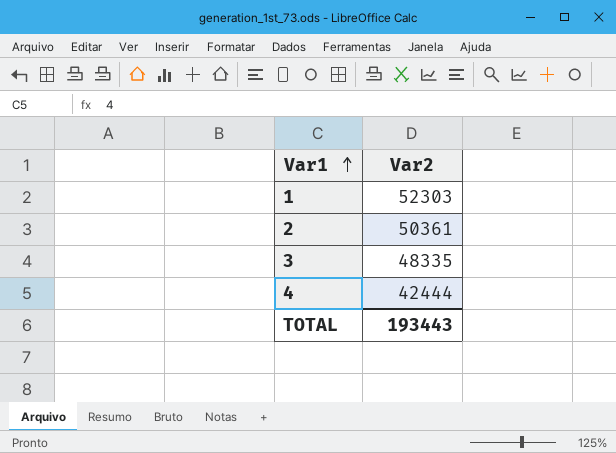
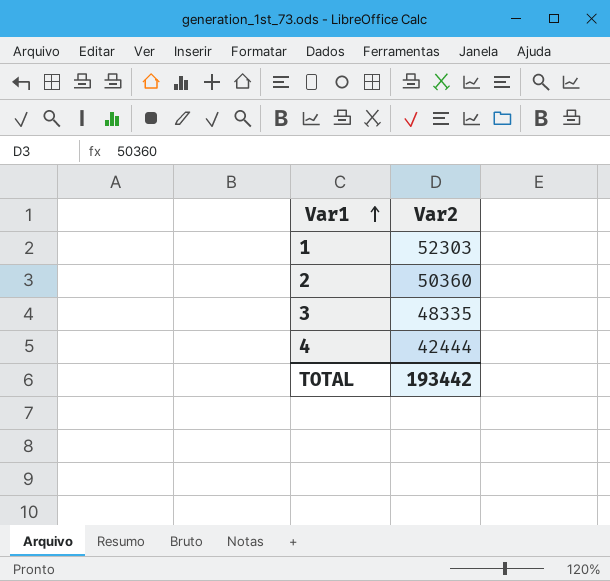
2 | Var2: 50361 -> 50360
TOTAL | Var2: 193443 -> 193442

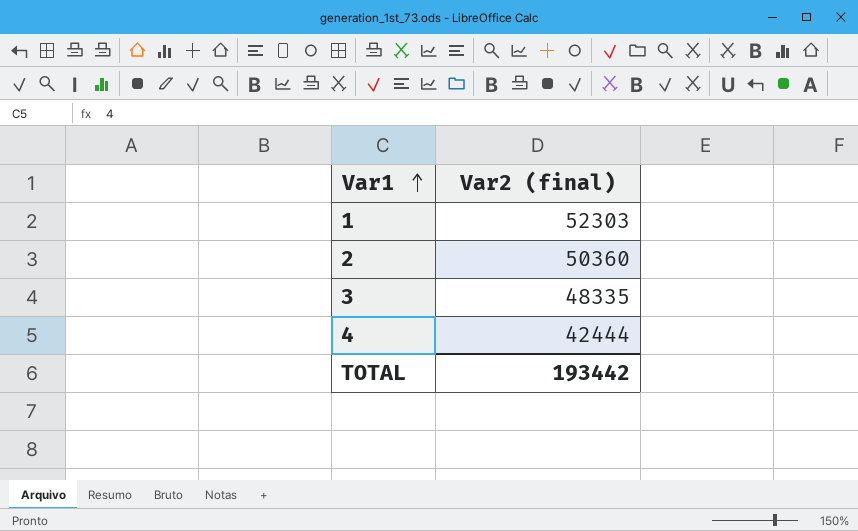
column name: Var2 -> Var2 (final)

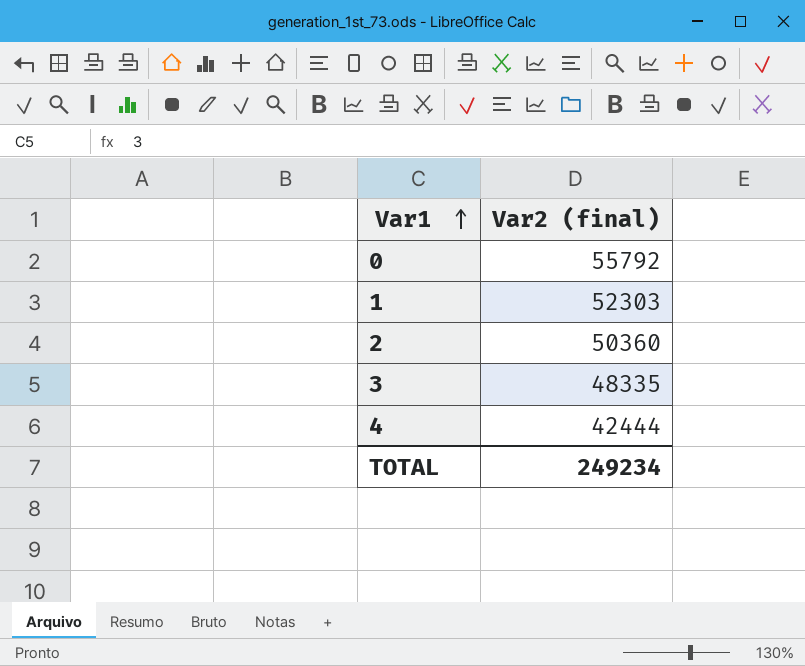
row 0: none -> 55792
TOTAL | Var2 (final): 193442 -> 249234

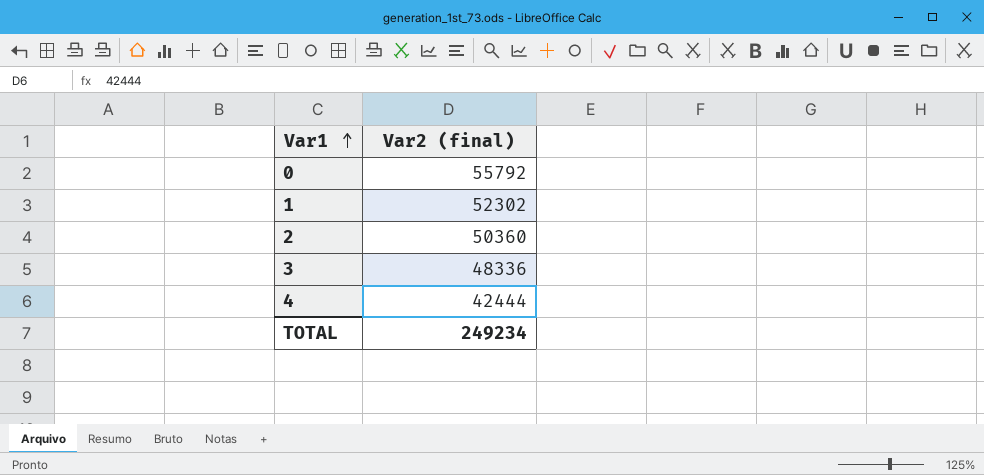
1 | Var2 (final): 52303 -> 52302
3 | Var2 (final): 48335 -> 48336

